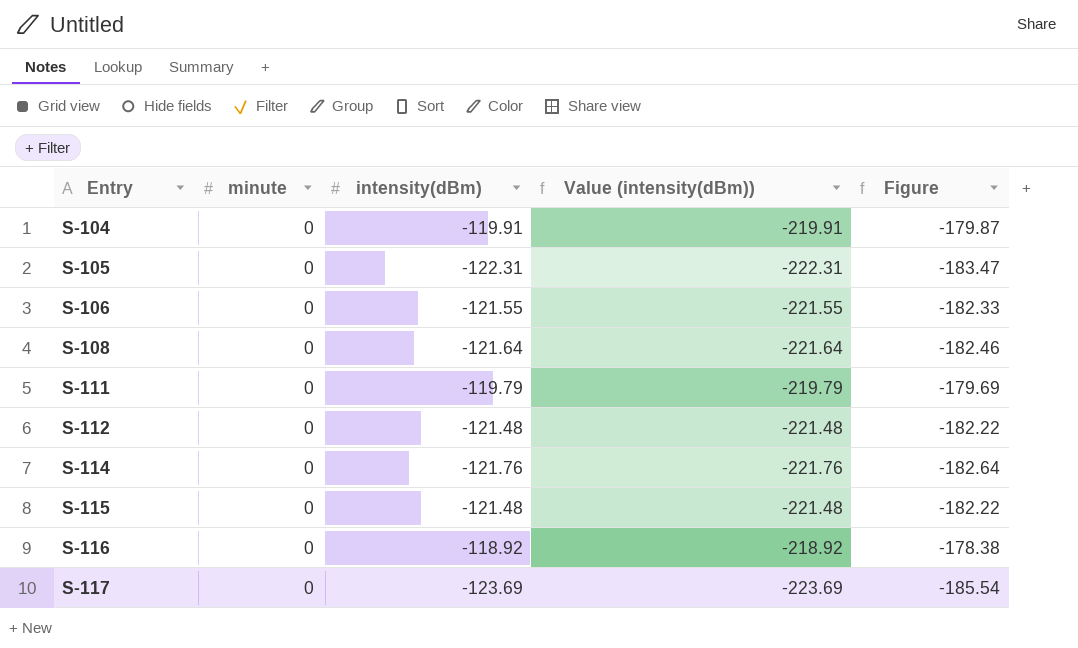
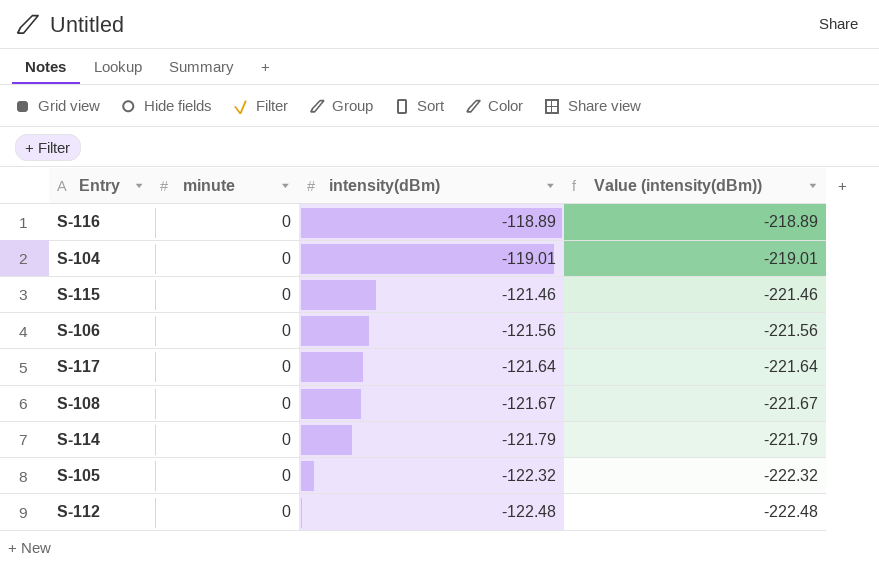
row order: Entry ascending -> intensity(dBm) descending
column Figure | formula: [intensity(dBm)] * 1.5 -> none
row S-111: 0 | -119.79 | -219.79 | -179.69 -> none
S-116 | intensity(dBm): -118.92 -> -118.89
S-116 | Value (intensity(dBm)): -218.92 -> -218.89
S-104 | intensity(dBm): -119.91 -> -119.01
S-104 | Value (intensity(dBm)): -219.91 -> -219.01
S-115 | intensity(dBm): -121.48 -> -121.46
S-115 | Value (intensity(dBm)): -221.48 -> -221.46
S-106 | intensity(dBm): -121.55 -> -121.56
S-106 | Value (intensity(dBm)): -221.55 -> -221.56
S-117 | intensity(dBm): -123.69 -> -121.64
S-117 | Value (intensity(dBm)): -223.69 -> -221.64
S-108 | intensity(dBm): -121.64 -> -121.67
S-108 | Value (intensity(dBm)): -221.64 -> -221.67
S-114 | intensity(dBm): -121.76 -> -121.79
S-114 | Value (intensity(dBm)): -221.76 -> -221.79
S-105 | intensity(dBm): -122.31 -> -122.32
S-105 | Value (intensity(dBm)): -222.31 -> -222.32
S-112 | intensity(dBm): -121.48 -> -122.48
S-112 | Value (intensity(dBm)): -221.48 -> -222.48

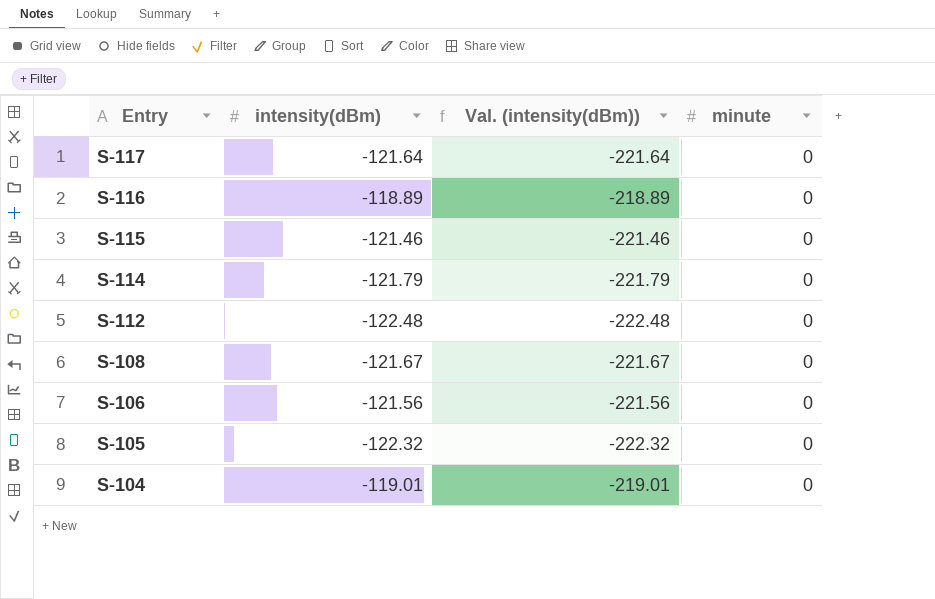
row order: intensity(dBm) descending -> Entry descending
column name: Value (intensity(dBm)) -> Val. (intensity(dBm))
column minute | position: 2 -> 4

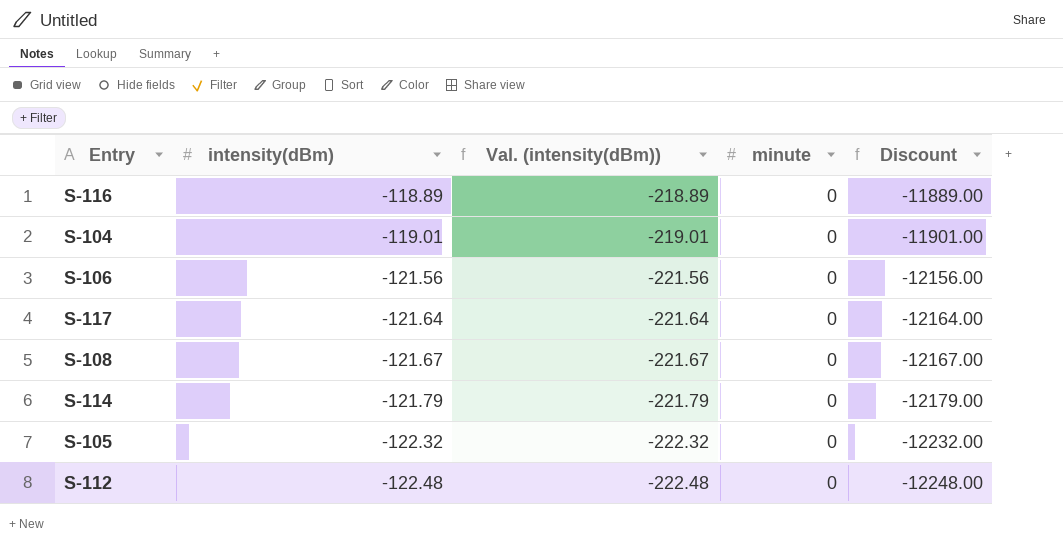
row order: Entry descending -> intensity(dBm) descending
column Discount | formula: none -> [intensity(dBm)] * 100
row S-115: -121.46 | -221.46 | 0 -> none

